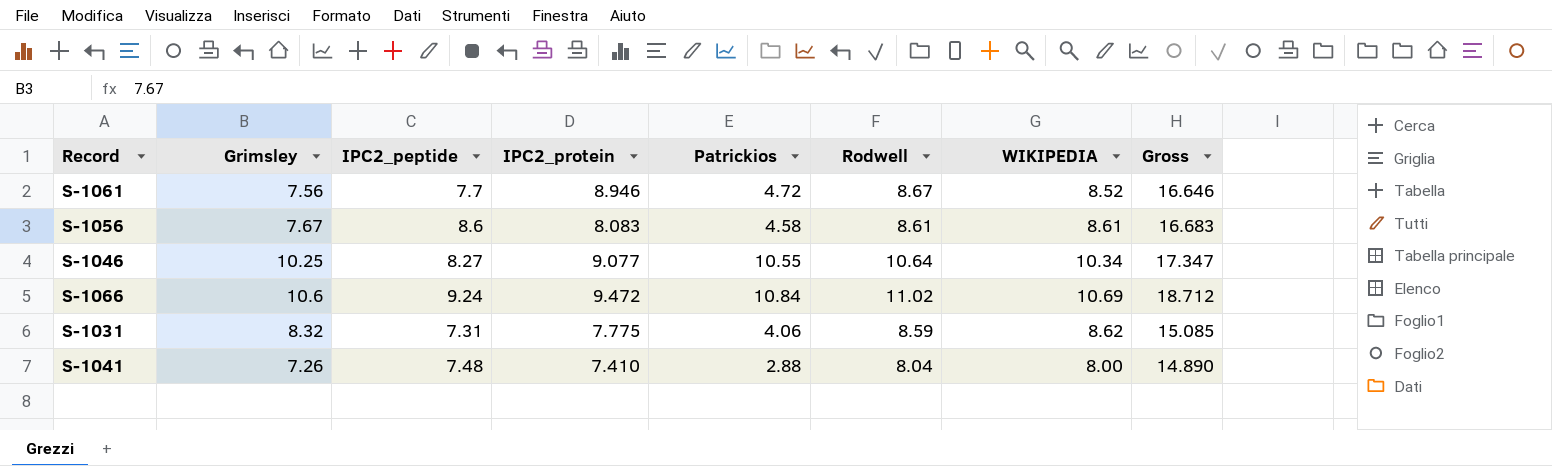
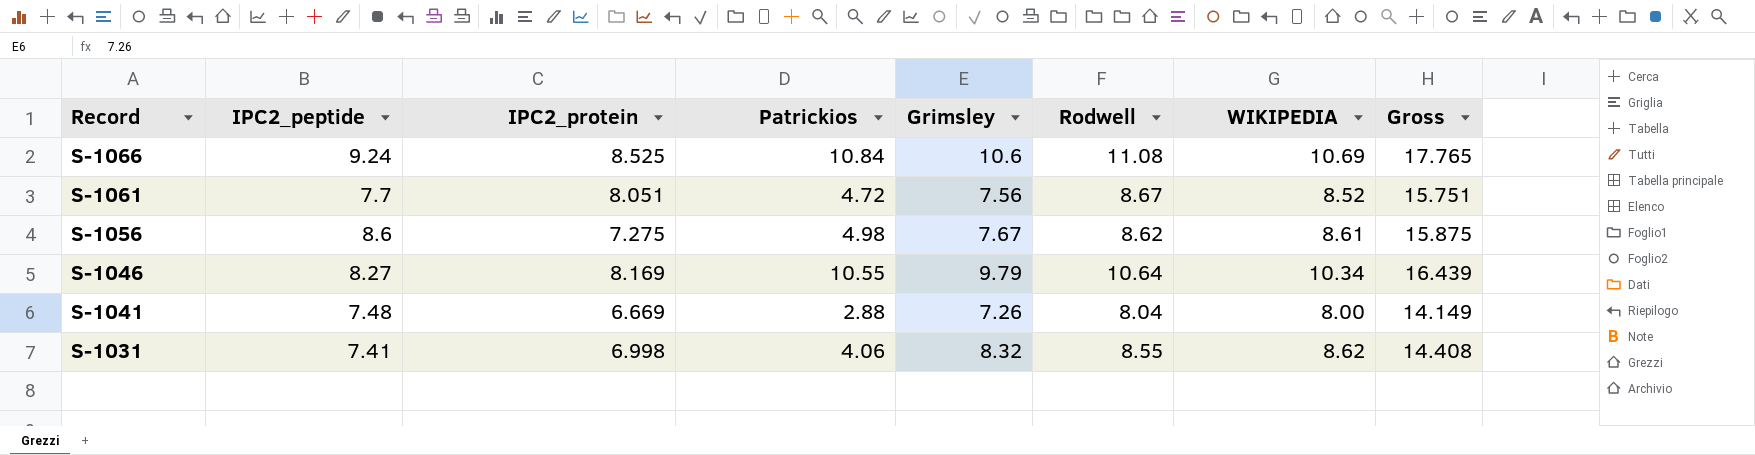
row order: none -> Record descending
column Grimsley | position: 2 -> 5
S-1066 | IPC2_protein: 9.472 -> 8.525
S-1066 | Rodwell: 11.02 -> 11.08
S-1066 | Gross: 18.712 -> 17.765
S-1061 | IPC2_protein: 8.946 -> 8.051
S-1061 | Gross: 16.646 -> 15.751
S-1056 | IPC2_protein: 8.083 -> 7.275
S-1056 | Patrickios: 4.58 -> 4.98
S-1056 | Rodwell: 8.61 -> 8.62
S-1056 | Gross: 16.683 -> 15.875
S-1046 | IPC2_protein: 9.077 -> 8.169
S-1046 | Grimsley: 10.25 -> 9.79
S-1046 | Gross: 17.347 -> 16.439
S-1041 | IPC2_protein: 7.410 -> 6.669
S-1041 | Gross: 14.890 -> 14.149
S-1031 | IPC2_peptide: 7.31 -> 7.41
S-1031 | IPC2_protein: 7.775 -> 6.998
S-1031 | Rodwell: 8.59 -> 8.55
S-1031 | Gross: 15.085 -> 14.408

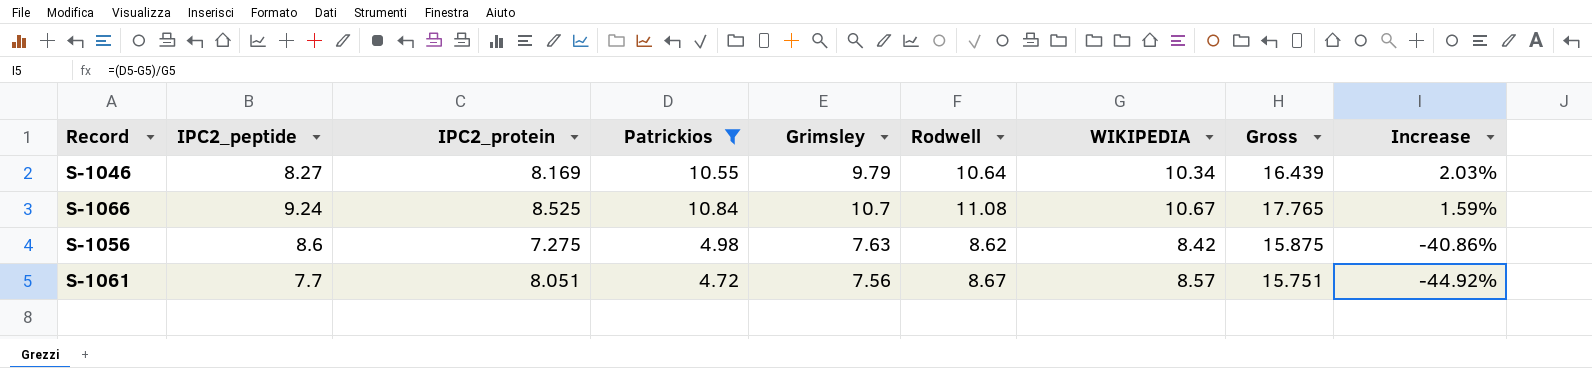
filter: none -> Patrickios >= 4.72
row order: Record descending -> Increase descending
column Increase | formula: none -> ([Patrickios] - [WIKIPEDIA]) / [WIKIPEDIA]
S-1066 | Grimsley: 10.6 -> 10.7
S-1066 | WIKIPEDIA: 10.69 -> 10.67
S-1056 | Grimsley: 7.67 -> 7.63
S-1056 | WIKIPEDIA: 8.61 -> 8.42
S-1061 | WIKIPEDIA: 8.52 -> 8.57

